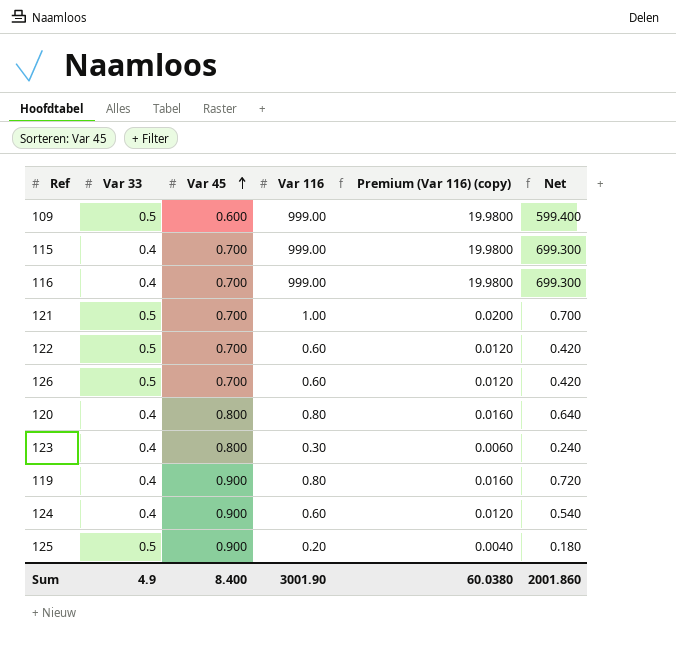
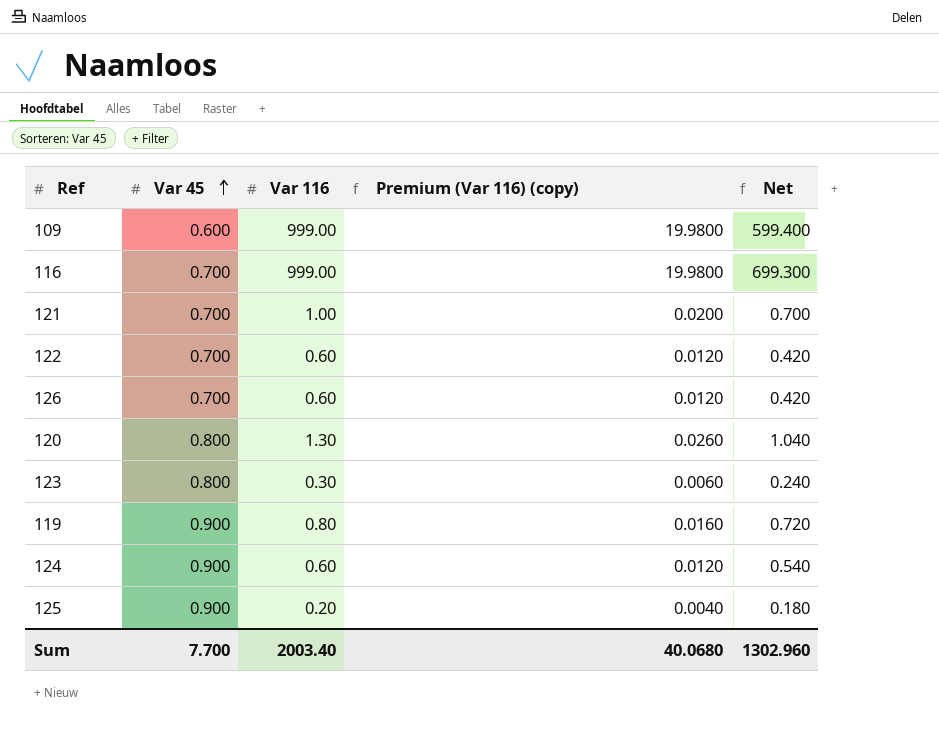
column Var 33 | position: 2 -> none
row 115: 0.4 | 0.700 | 999.00 | 19.9800 | 699.300 -> none
120 | Var 116: 0.80 -> 1.30
120 | Premium (Var 116) (copy): 0.0160 -> 0.0260
120 | Net: 0.640 -> 1.040
Sum | Var 45: 8.400 -> 7.700
Sum | Var 116: 3001.90 -> 2003.40
Sum | Premium (Var 116) (copy): 60.0380 -> 40.0680
Sum | Net: 2001.860 -> 1302.960

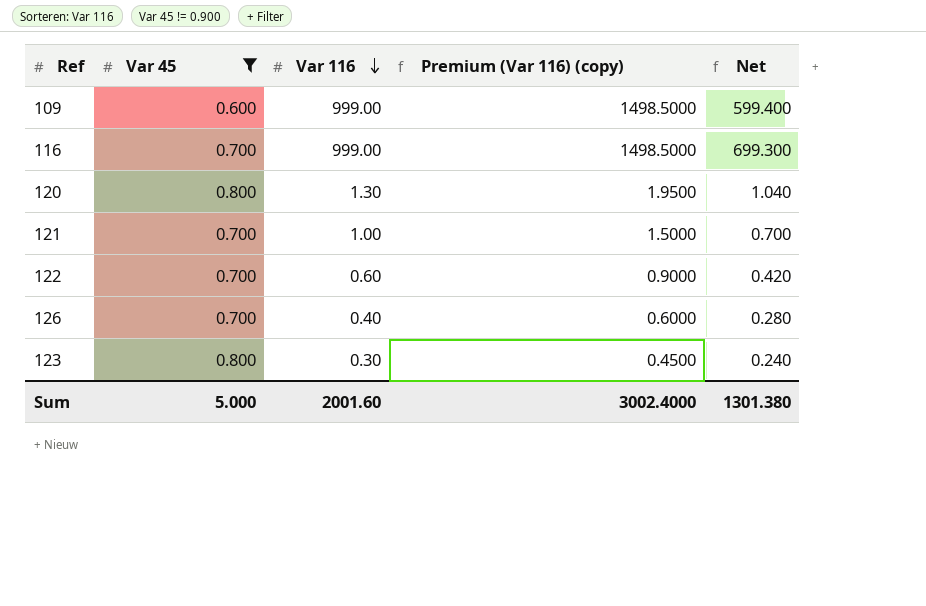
filter: none -> Var 45 != 0.900
row order: Var 45 ascending -> Var 116 descending
column Premium (Var 116) (copy) | formula: [Var 116] * 0.02 -> [Var 116] * 1.5
126 | Var 116: 0.60 -> 0.40
126 | Net: 0.420 -> 0.280
Sum | Var 45: 7.700 -> 5.000
Sum | Var 116: 2003.40 -> 2001.60
Sum | Premium (Var 116) (copy): 40.0680 -> 3002.4000
Sum | Net: 1302.960 -> 1301.380

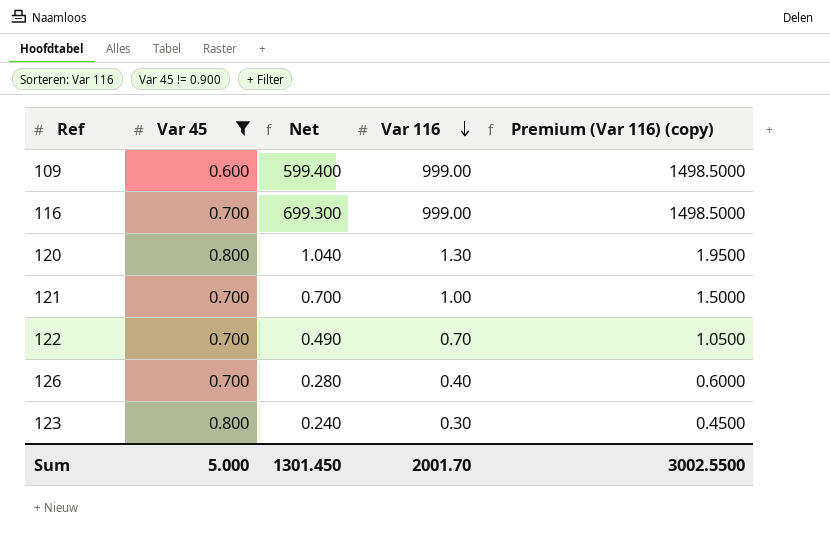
column Net | position: 5 -> 3
122 | Net: 0.420 -> 0.490
122 | Var 116: 0.60 -> 0.70
122 | Premium (Var 116) (copy): 0.9000 -> 1.0500
Sum | Net: 1301.380 -> 1301.450
Sum | Var 116: 2001.60 -> 2001.70
Sum | Premium (Var 116) (copy): 3002.4000 -> 3002.5500

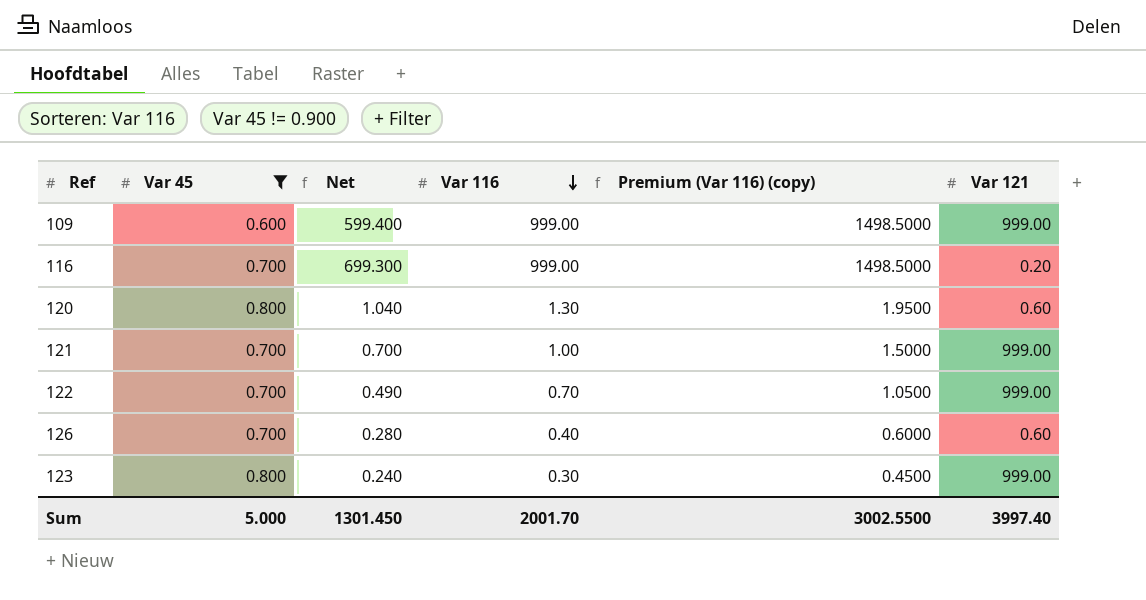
column Var 121 | position: none -> 6

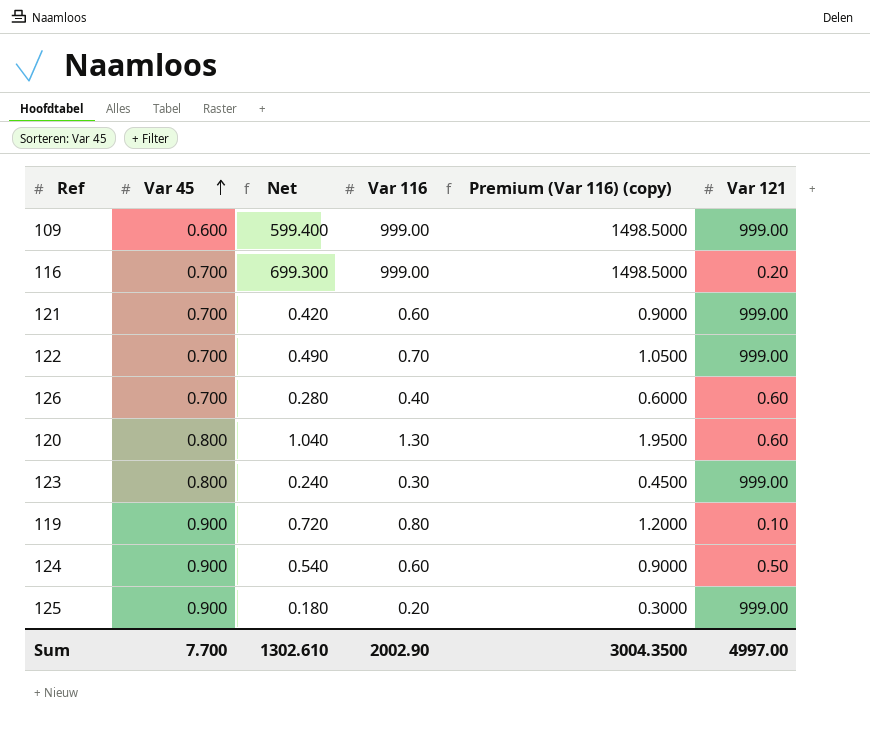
filter: Var 45 != 0.900 -> none
row order: Var 116 descending -> Var 45 ascending
121 | Net: 0.700 -> 0.420
121 | Var 116: 1.00 -> 0.60
121 | Premium (Var 116) (copy): 1.5000 -> 0.9000
Sum | Var 45: 5.000 -> 7.700
Sum | Net: 1301.450 -> 1302.610
Sum | Var 116: 2001.70 -> 2002.90
Sum | Premium (Var 116) (copy): 3002.5500 -> 3004.3500
Sum | Var 121: 3997.40 -> 4997.00

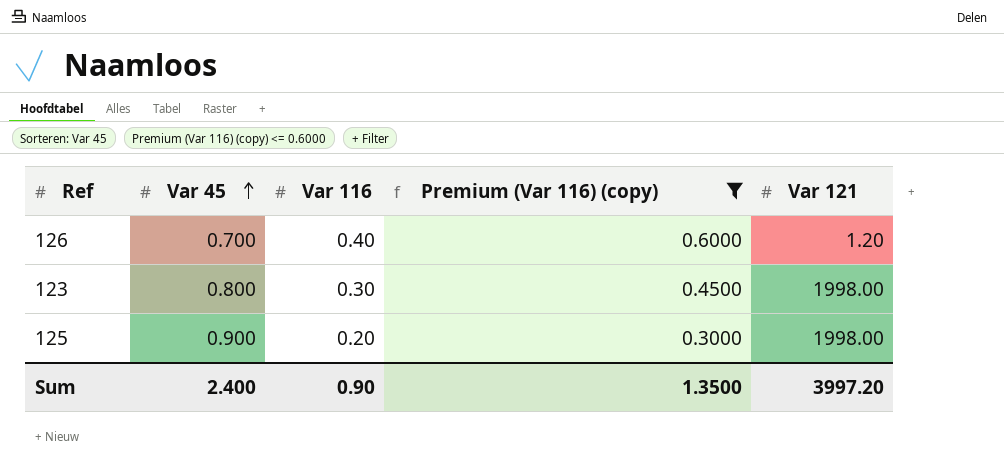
filter: none -> Premium (Var 116) (copy) <= 0.6000
column Net | formula: [Var 45] * [Var 116] -> none
126 | Var 121: 0.60 -> 1.20
123 | Var 121: 999.00 -> 1998.00
125 | Var 121: 999.00 -> 1998.00
Sum | Var 45: 7.700 -> 2.400
Sum | Var 116: 2002.90 -> 0.90
Sum | Premium (Var 116) (copy): 3004.3500 -> 1.3500
Sum | Var 121: 4997.00 -> 3997.20

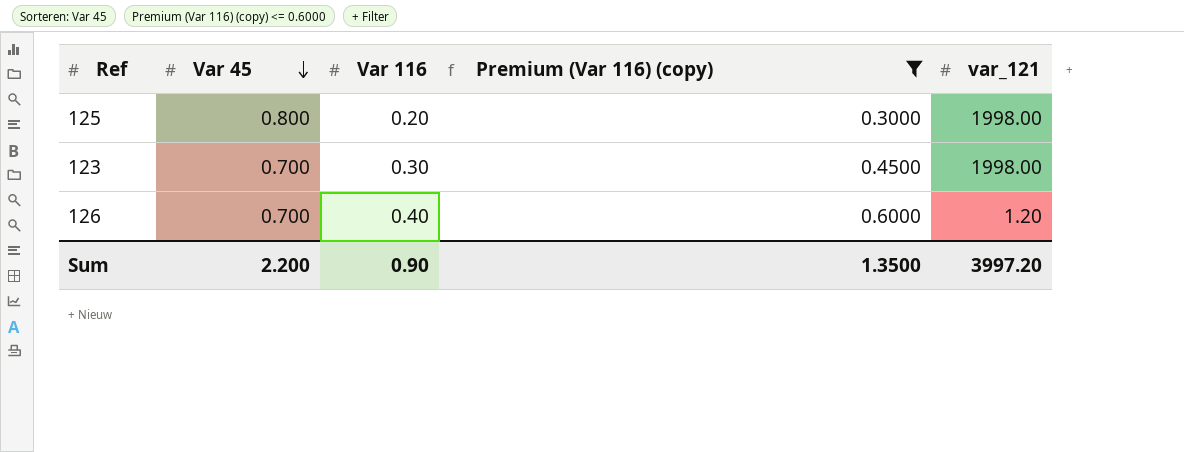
row order: Var 45 ascending -> Var 45 descending
column name: Var 121 -> var_121
125 | Var 45: 0.900 -> 0.800
123 | Var 45: 0.800 -> 0.700
Sum | Var 45: 2.400 -> 2.200

